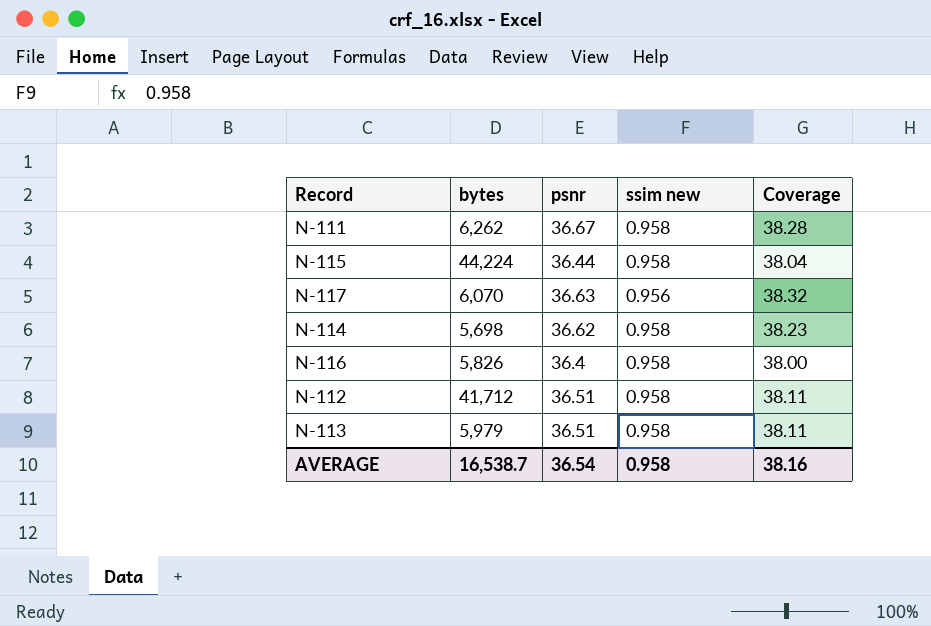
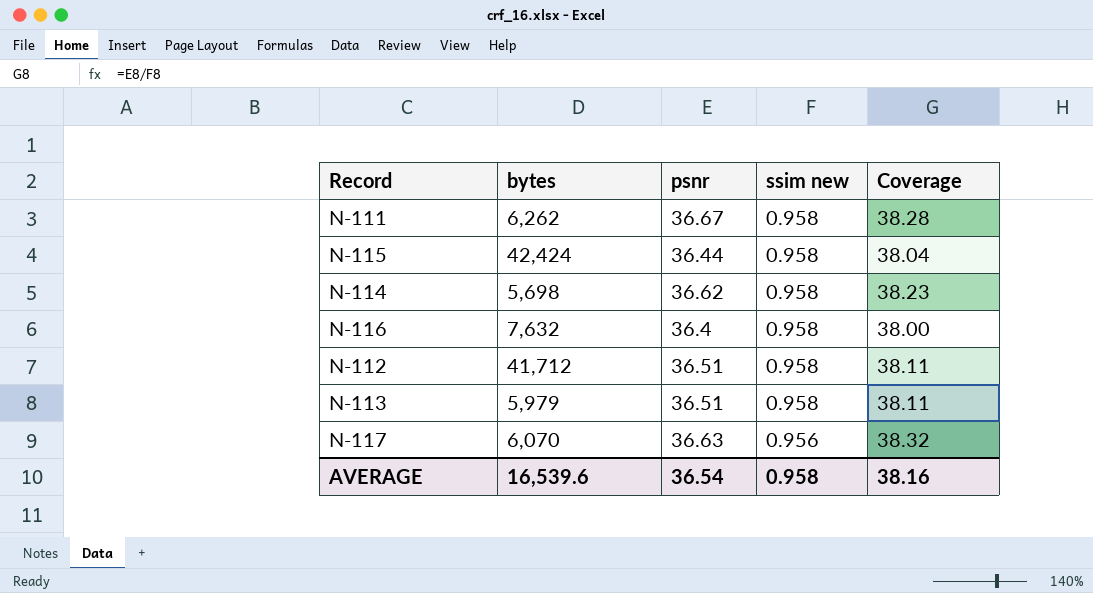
row order: none -> ssim new descending
N-115 | bytes: 44,224 -> 42,424
N-116 | bytes: 5,826 -> 7,632
AVERAGE | bytes: 16,538.7 -> 16,539.6

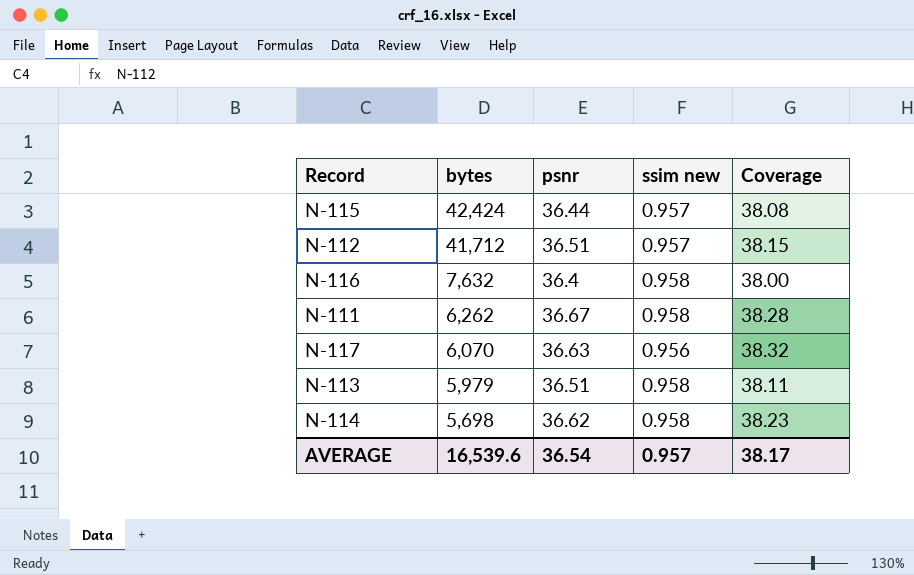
row order: ssim new descending -> bytes descending
N-115 | ssim new: 0.958 -> 0.957
N-115 | Coverage: 38.04 -> 38.08
N-112 | ssim new: 0.958 -> 0.957
N-112 | Coverage: 38.11 -> 38.15
AVERAGE | ssim new: 0.958 -> 0.957
AVERAGE | Coverage: 38.16 -> 38.17

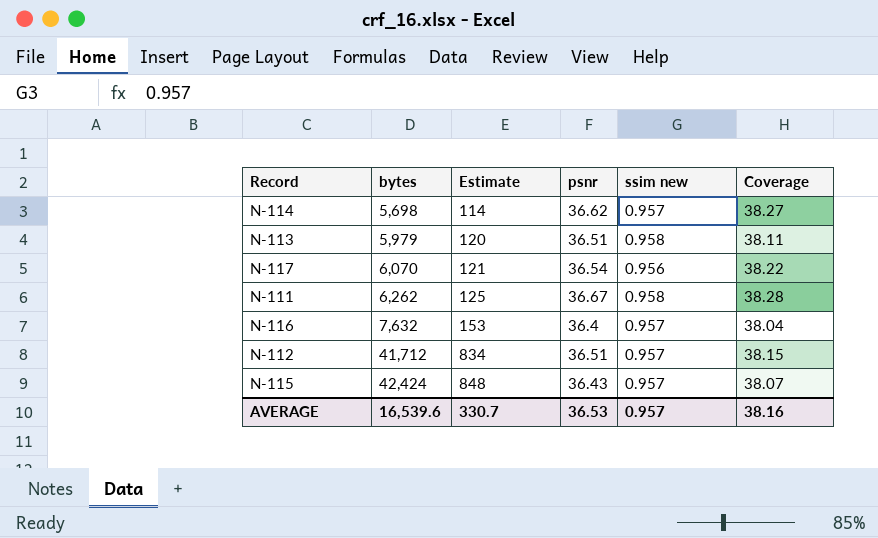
row order: bytes descending -> bytes ascending
column Estimate | formula: none -> [bytes] * 0.02
N-114 | ssim new: 0.958 -> 0.957
N-114 | Coverage: 38.23 -> 38.27
N-117 | psnr: 36.63 -> 36.54
N-117 | Coverage: 38.32 -> 38.22
N-116 | ssim new: 0.958 -> 0.957
N-116 | Coverage: 38.00 -> 38.04
N-115 | psnr: 36.44 -> 36.43
N-115 | Coverage: 38.08 -> 38.07
AVERAGE | psnr: 36.54 -> 36.53
AVERAGE | Coverage: 38.17 -> 38.16

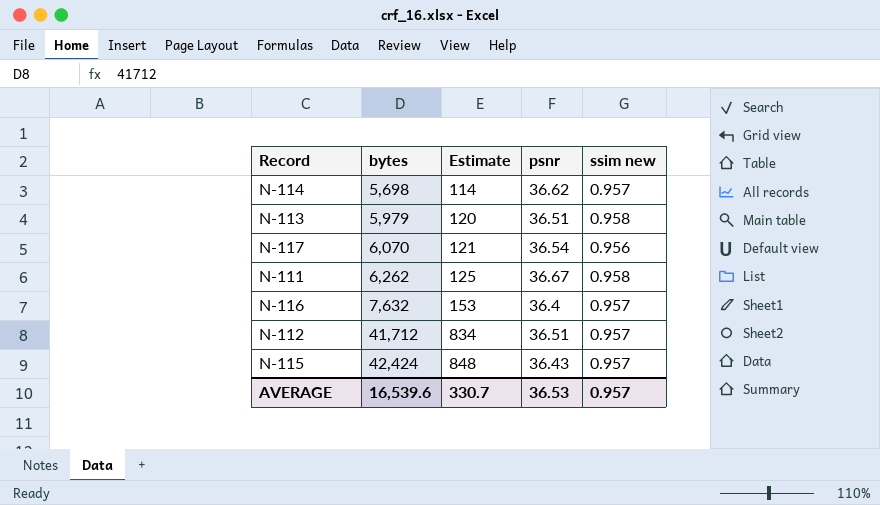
column Coverage | formula: [psnr] / [ssim new] -> none

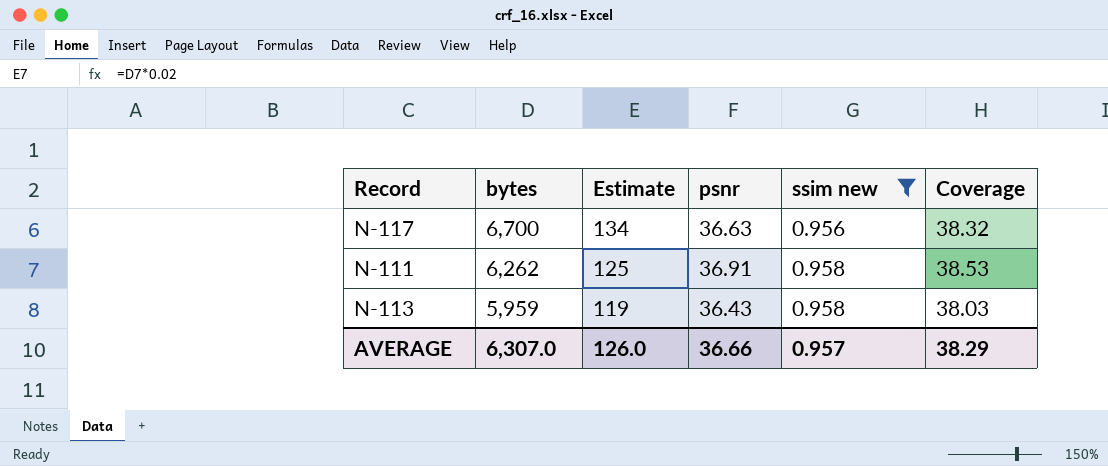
filter: none -> ssim new != 0.957
row order: bytes ascending -> bytes descending
column Coverage | formula: none -> [psnr] / [ssim new]
N-117 | bytes: 6,070 -> 6,700
N-117 | Estimate: 121 -> 134
N-117 | psnr: 36.54 -> 36.63
N-111 | psnr: 36.67 -> 36.91
N-113 | bytes: 5,979 -> 5,959
N-113 | Estimate: 120 -> 119
N-113 | psnr: 36.51 -> 36.43
AVERAGE | bytes: 16,539.6 -> 6,307.0
AVERAGE | Estimate: 330.7 -> 126.0
AVERAGE | psnr: 36.53 -> 36.66

